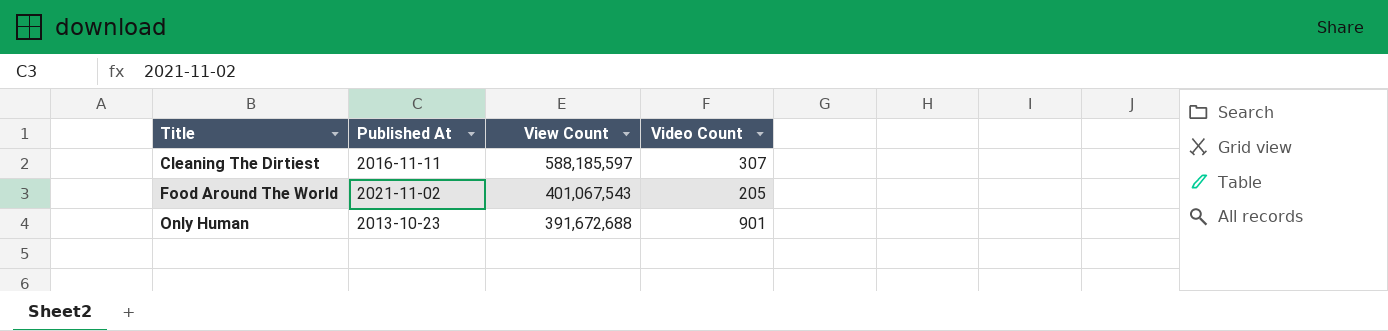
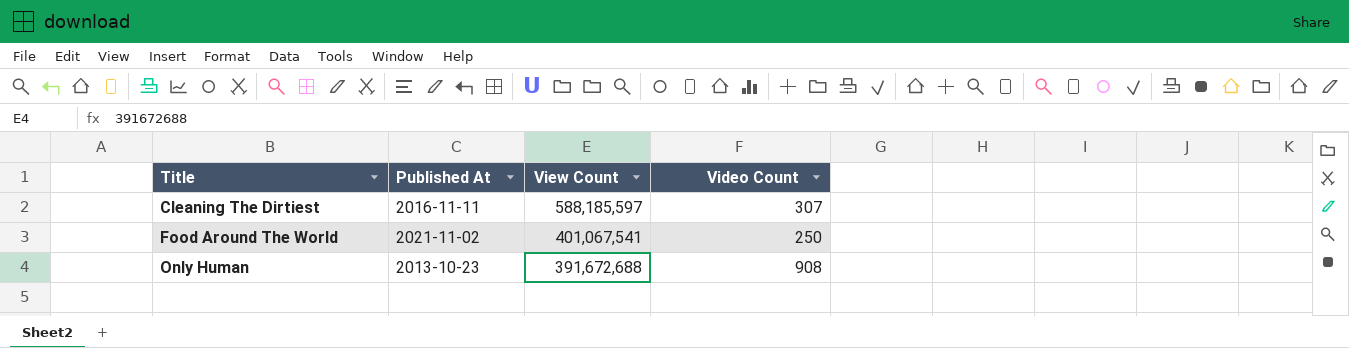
Food Around The World | View Count: 401,067,543 -> 401,067,541
Food Around The World | Video Count: 205 -> 250
Only Human | Video Count: 901 -> 908

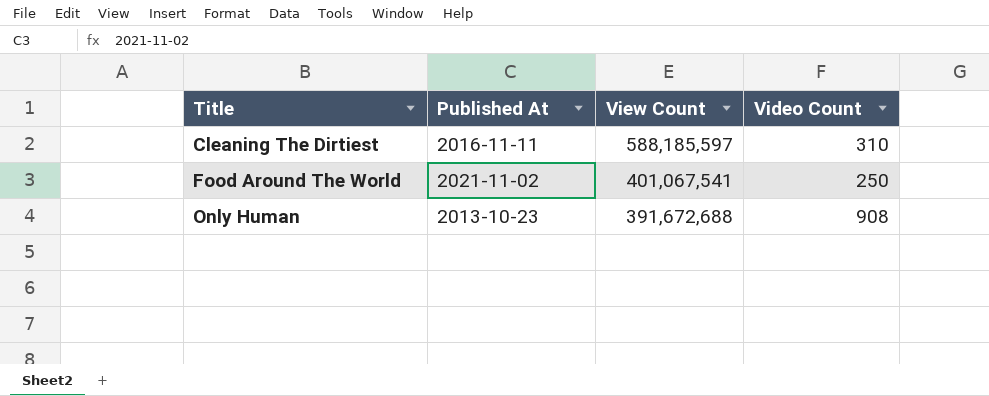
Cleaning The Dirtiest | Video Count: 307 -> 310

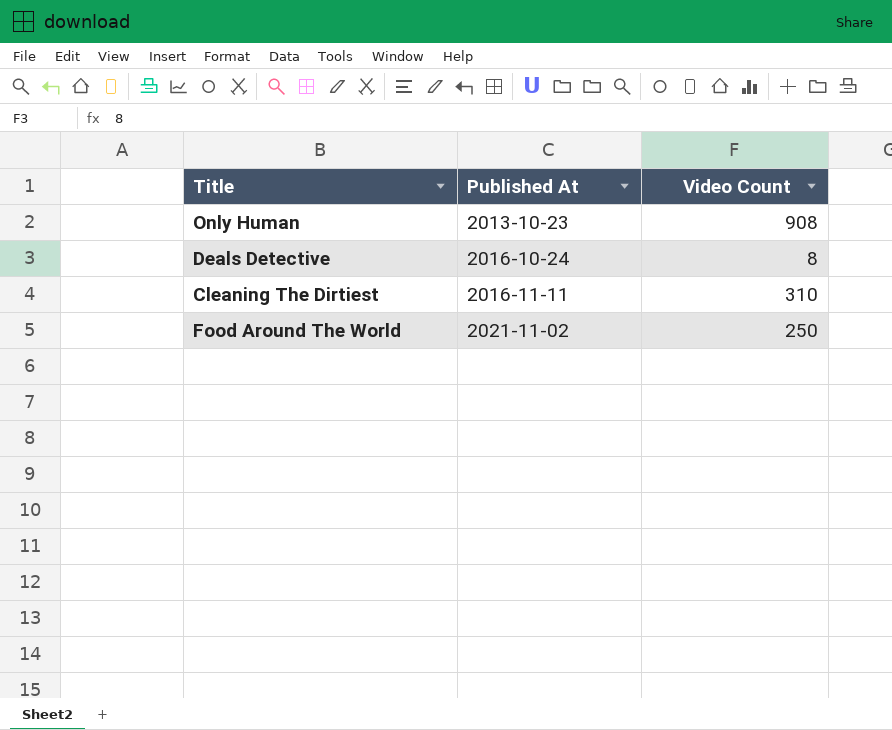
row order: Title ascending -> Published At ascending
column View Count | position: 3 -> none
row Deals Detective: none -> 2016-10-24 | 8

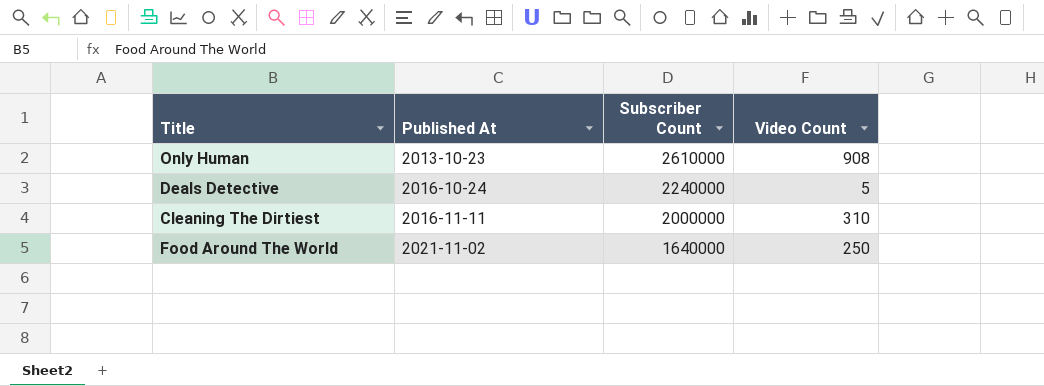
column Subscriber Count | position: none -> 3
Deals Detective | Video Count: 8 -> 5

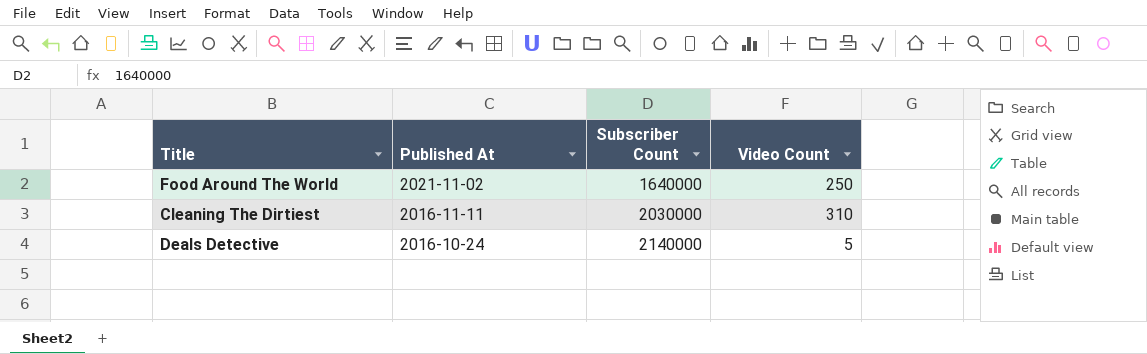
row order: Published At ascending -> Published At descending
row Only Human: 2013-10-23 | 2610000 | 908 -> none
Cleaning The Dirtiest | Subscriber Count: 2000000 -> 2030000
Deals Detective | Subscriber Count: 2240000 -> 2140000

